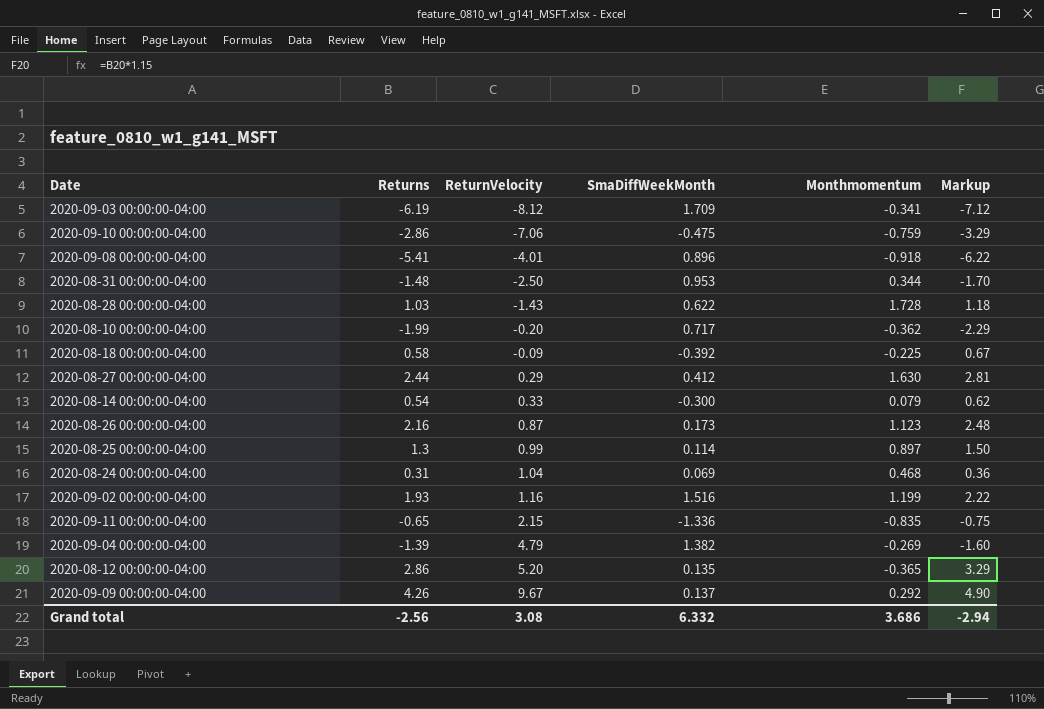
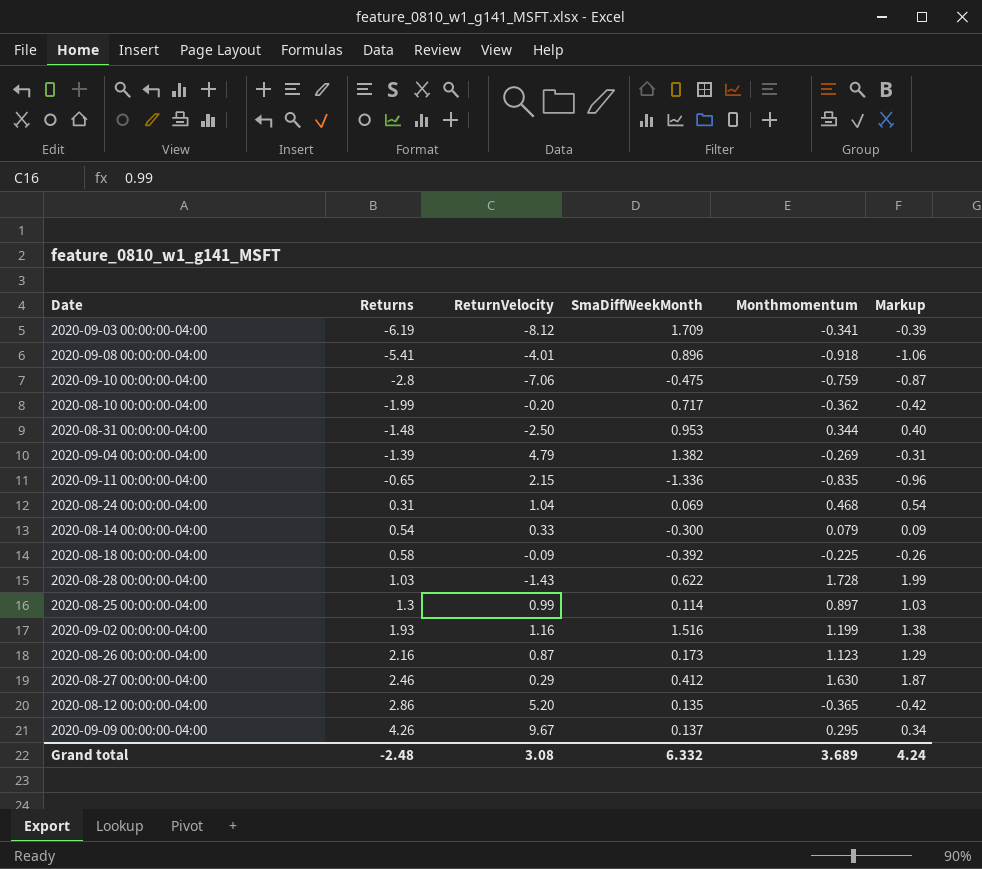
row order: ReturnVelocity ascending -> Returns ascending
column Markup | formula: [Returns] * 1.15 -> [Monthmomentum] * 1.15
2020-09-10 00:00:00-04:00 | Returns: -2.86 -> -2.8
2020-08-27 00:00:00-04:00 | Returns: 2.44 -> 2.46
2020-09-09 00:00:00-04:00 | Monthmomentum: 0.292 -> 0.295
Grand total | Returns: -2.56 -> -2.48
Grand total | Monthmomentum: 3.686 -> 3.689
Grand total | Markup: -2.94 -> 4.24

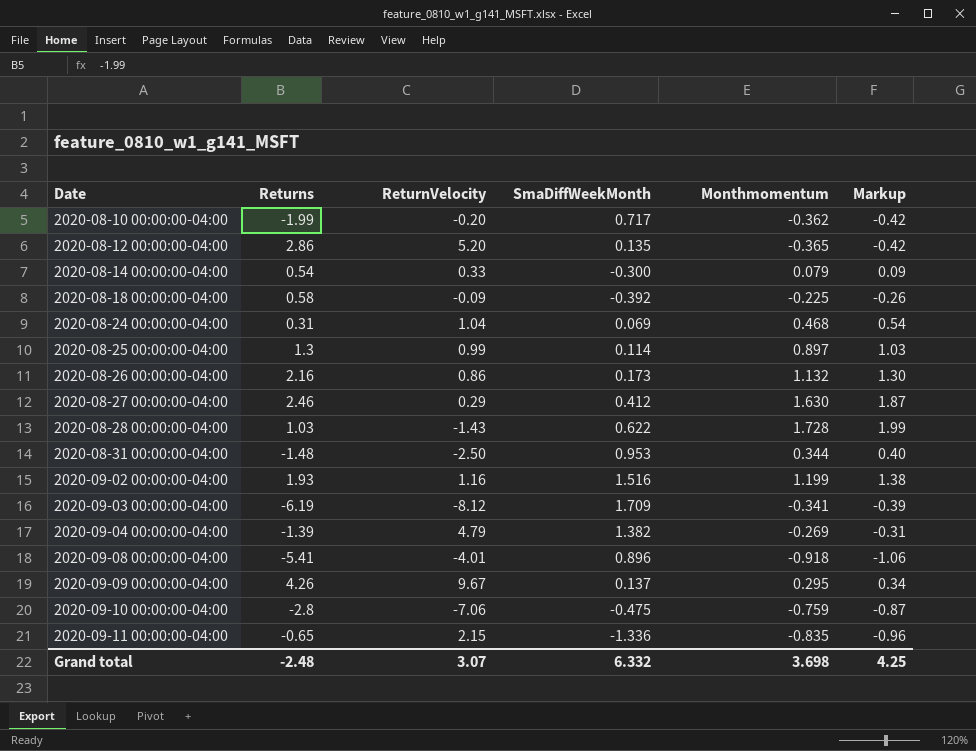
row order: Returns ascending -> Date ascending
2020-08-26 00:00:00-04:00 | ReturnVelocity: 0.87 -> 0.86
2020-08-26 00:00:00-04:00 | Monthmomentum: 1.123 -> 1.132
2020-08-26 00:00:00-04:00 | Markup: 1.29 -> 1.30
Grand total | ReturnVelocity: 3.08 -> 3.07
Grand total | Monthmomentum: 3.689 -> 3.698
Grand total | Markup: 4.24 -> 4.25

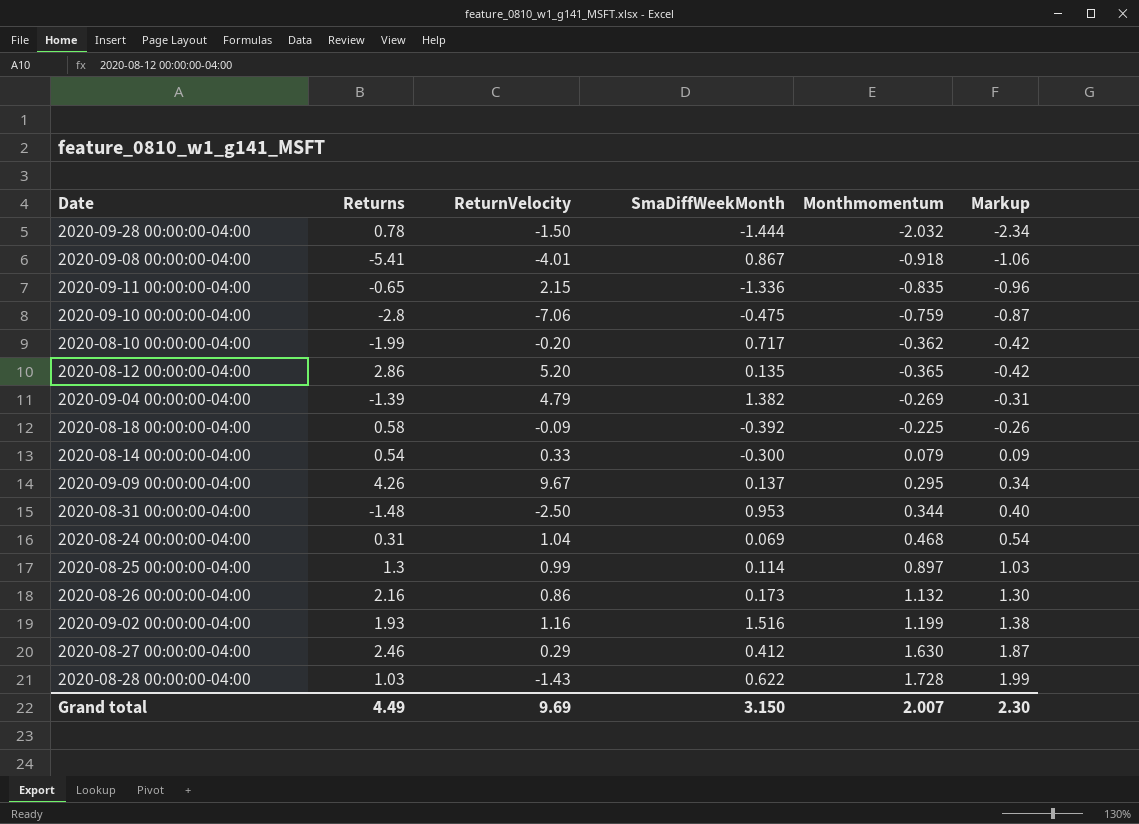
row order: Date ascending -> Markup ascending
row 2020-09-03 00:00:00-04:00: -6.19 | -8.12 | 1.709 | -0.341 | -0.39 -> none
row 2020-09-28 00:00:00-04:00: none -> 0.78 | -1.50 | -1.444 | -2.032 | -2.34
2020-09-08 00:00:00-04:00 | SmaDiffWeekMonth: 0.896 -> 0.867
Grand total | Returns: -2.48 -> 4.49
Grand total | ReturnVelocity: 3.07 -> 9.69
Grand total | SmaDiffWeekMonth: 6.332 -> 3.150
Grand total | Monthmomentum: 3.698 -> 2.007
Grand total | Markup: 4.25 -> 2.30

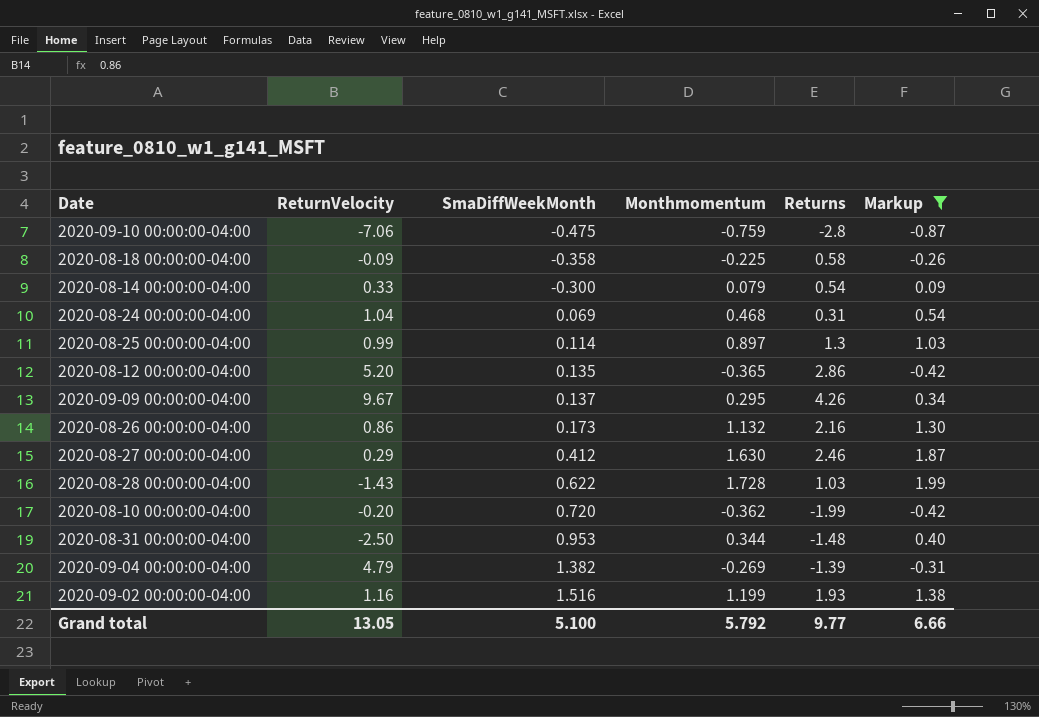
filter: none -> Markup >= -0.87
row order: Markup ascending -> SmaDiffWeekMonth ascending
column Returns | position: 2 -> 5
2020-08-18 00:00:00-04:00 | SmaDiffWeekMonth: -0.392 -> -0.358
2020-08-10 00:00:00-04:00 | SmaDiffWeekMonth: 0.717 -> 0.720
Grand total | ReturnVelocity: 9.69 -> 13.05
Grand total | SmaDiffWeekMonth: 3.150 -> 5.100
Grand total | Monthmomentum: 2.007 -> 5.792
Grand total | Returns: 4.49 -> 9.77
Grand total | Markup: 2.30 -> 6.66

